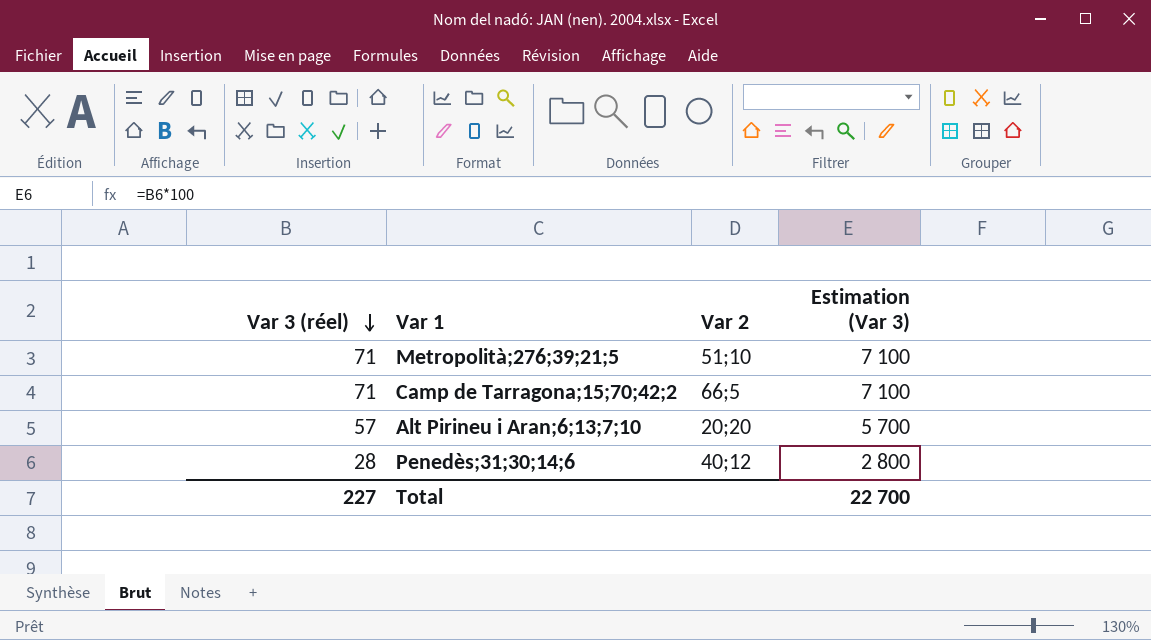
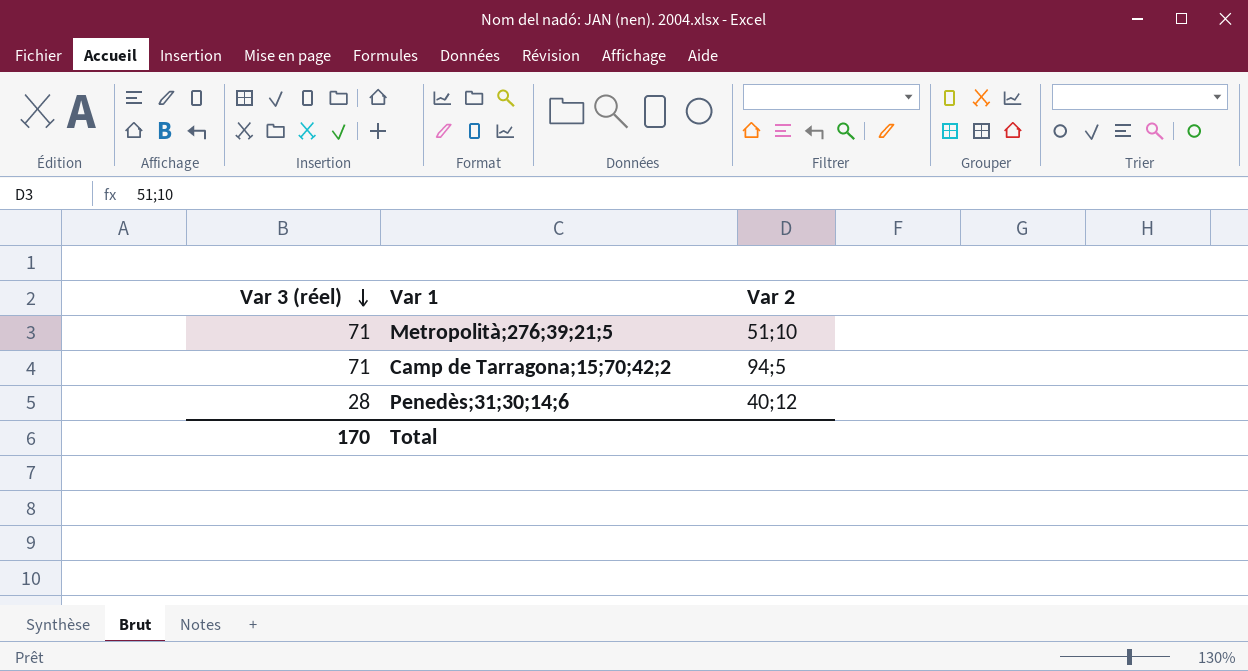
column Estimation (Var 3) | formula: [Var 3 (réel)] * 100 -> none
row Alt Pirineu i Aran;6;13;7;10: 57 | 20;20 | 5 700 -> none
Camp de Tarragona;15;70;42;2 | Var 2: 66;5 -> 94;5
Total | Var 3 (réel): 227 -> 170

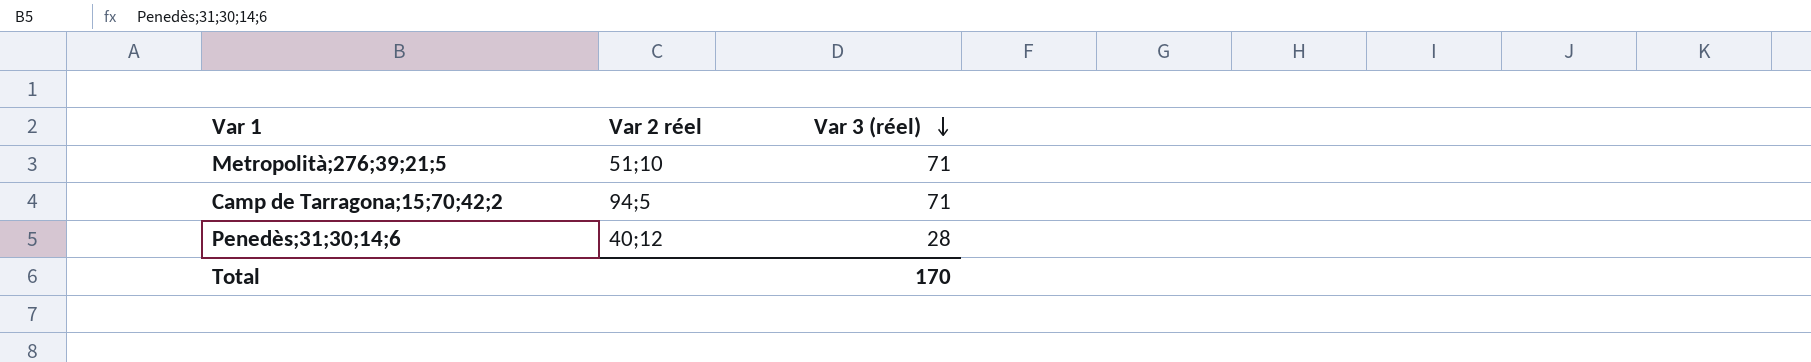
column name: Var 2 -> Var 2 réel
column Var 3 (réel) | position: 1 -> 3

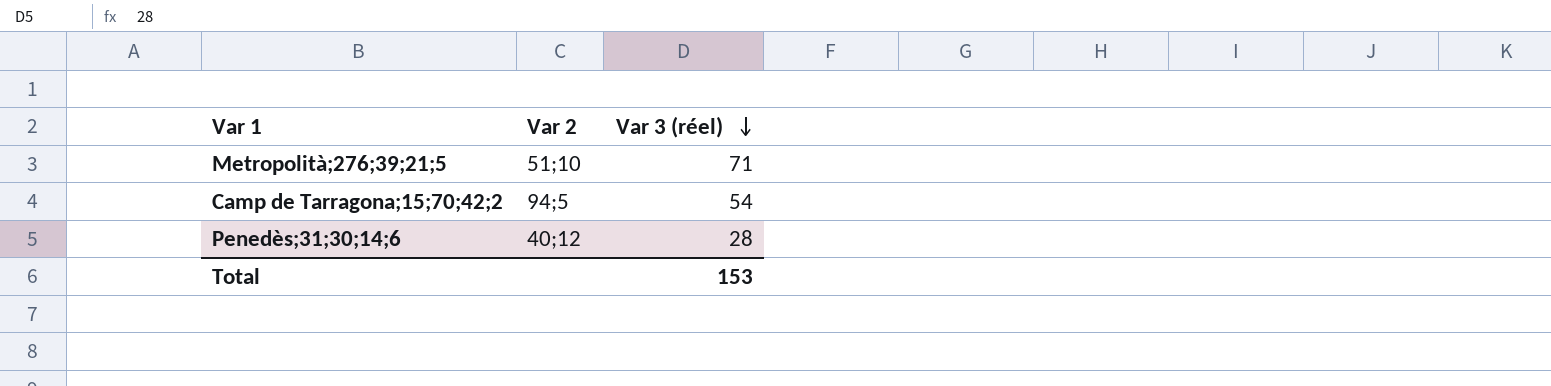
column name: Var 2 réel -> Var 2
Camp de Tarragona;15;70;42;2 | Var 3 (réel): 71 -> 54
Total | Var 3 (réel): 170 -> 153

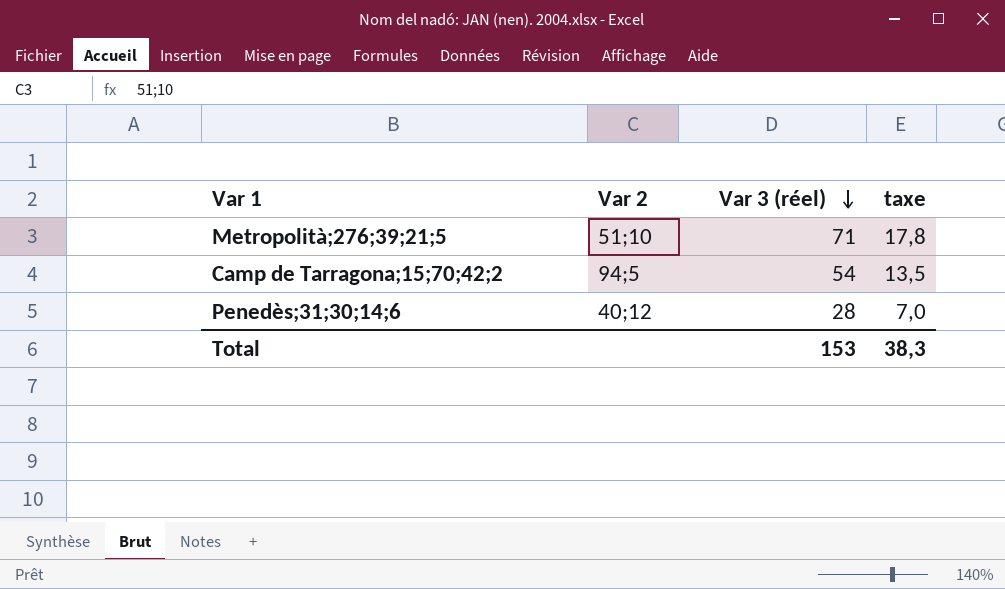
column taxe | formula: none -> [Var 3 (réel)] * 0,25

